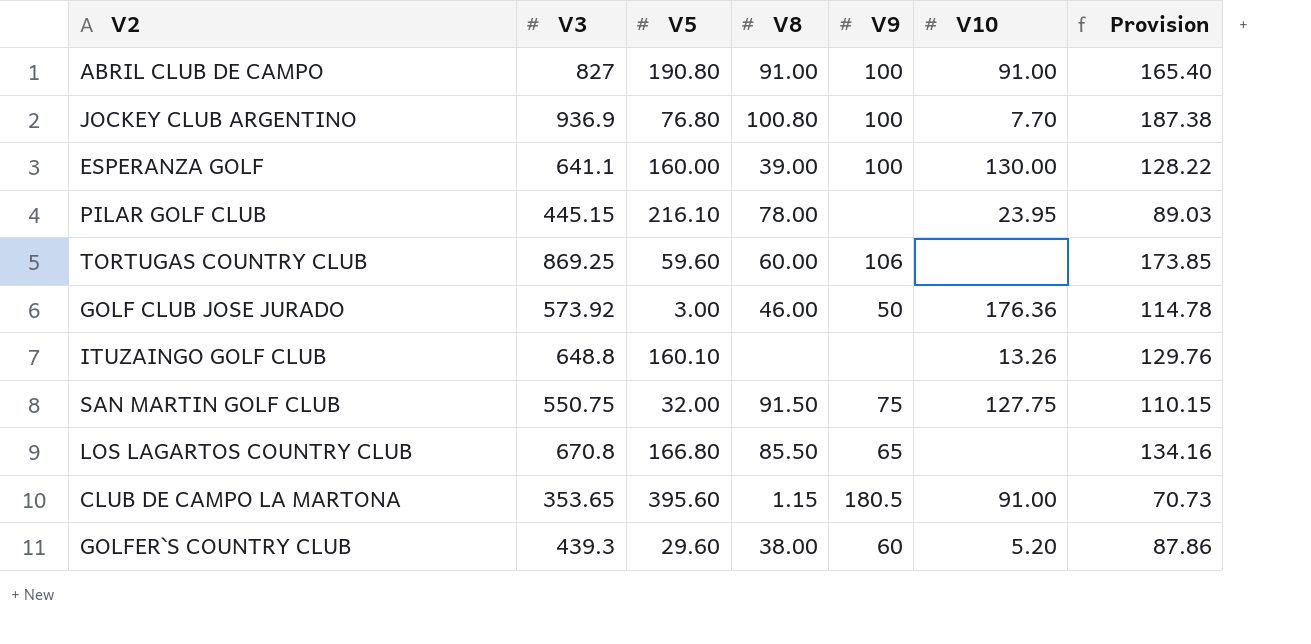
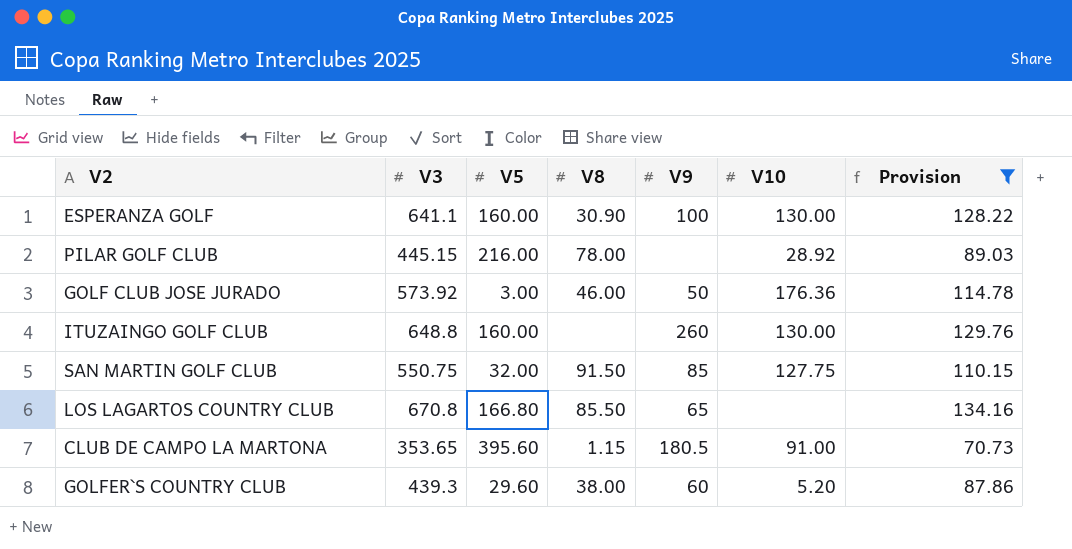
filter: none -> Provision <= 134.16
ESPERANZA GOLF | V8: 39.00 -> 30.90
PILAR GOLF CLUB | V5: 216.10 -> 216.00
PILAR GOLF CLUB | V10: 23.95 -> 28.92
ITUZAINGO GOLF CLUB | V5: 160.10 -> 160.00
ITUZAINGO GOLF CLUB | V9: none -> 260
ITUZAINGO GOLF CLUB | V10: 13.26 -> 130.00
SAN MARTIN GOLF CLUB | V9: 75 -> 85

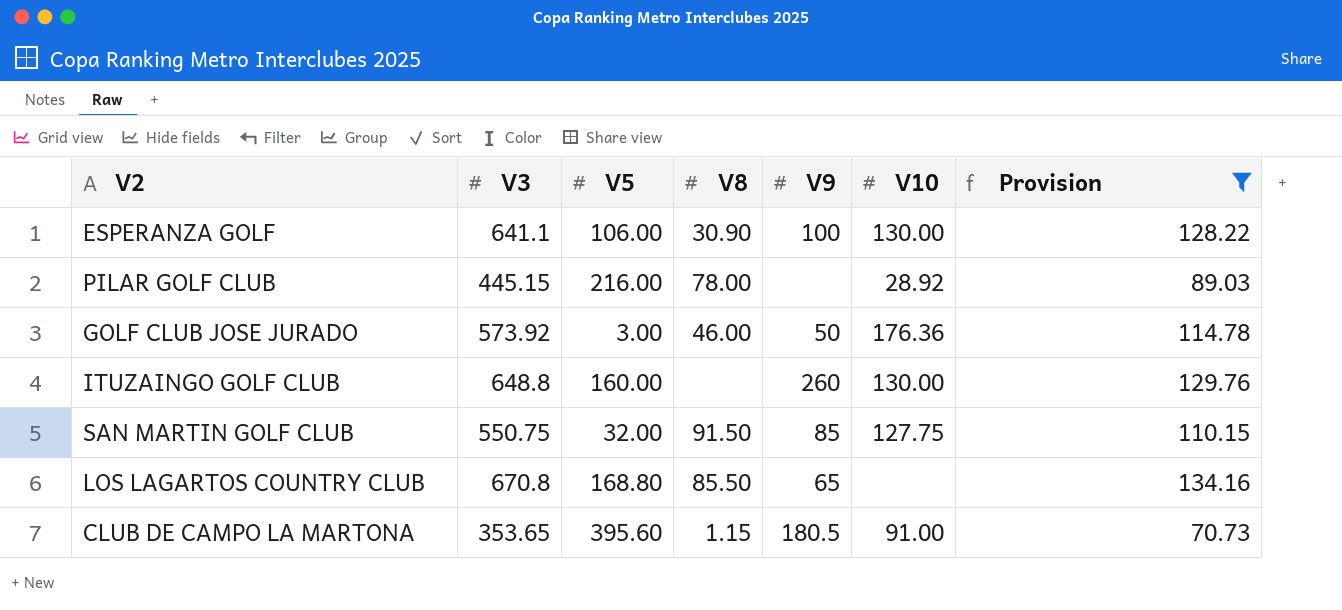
row GOLFER`S COUNTRY CLUB: 439.3 | 29.60 | 38.00 | 60 | 5.20 | 87.86 -> none
ESPERANZA GOLF | V5: 160.00 -> 106.00
LOS LAGARTOS COUNTRY CLUB | V5: 166.80 -> 168.80

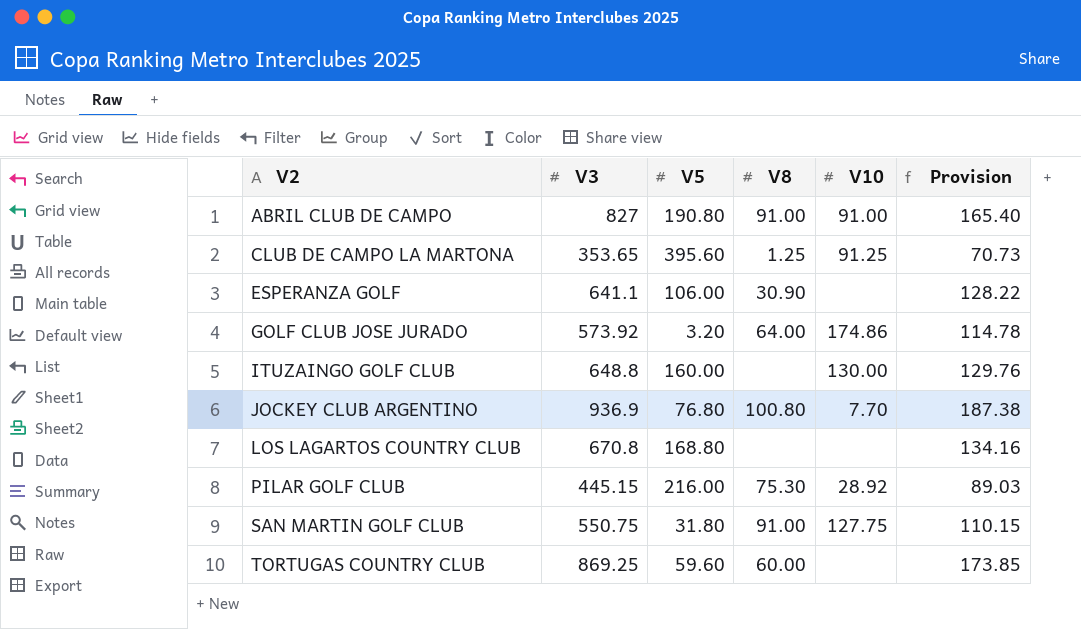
filter: Provision <= 134.16 -> none
row order: none -> V2 ascending
column V9 | position: 5 -> none
CLUB DE CAMPO LA MARTONA | V8: 1.15 -> 1.25
CLUB DE CAMPO LA MARTONA | V10: 91.00 -> 91.25
ESPERANZA GOLF | V10: 130.00 -> none
GOLF CLUB JOSE JURADO | V5: 3.00 -> 3.20
GOLF CLUB JOSE JURADO | V8: 46.00 -> 64.00
GOLF CLUB JOSE JURADO | V10: 176.36 -> 174.86
LOS LAGARTOS COUNTRY CLUB | V8: 85.50 -> none
PILAR GOLF CLUB | V8: 78.00 -> 75.30
SAN MARTIN GOLF CLUB | V5: 32.00 -> 31.80
SAN MARTIN GOLF CLUB | V8: 91.50 -> 91.00

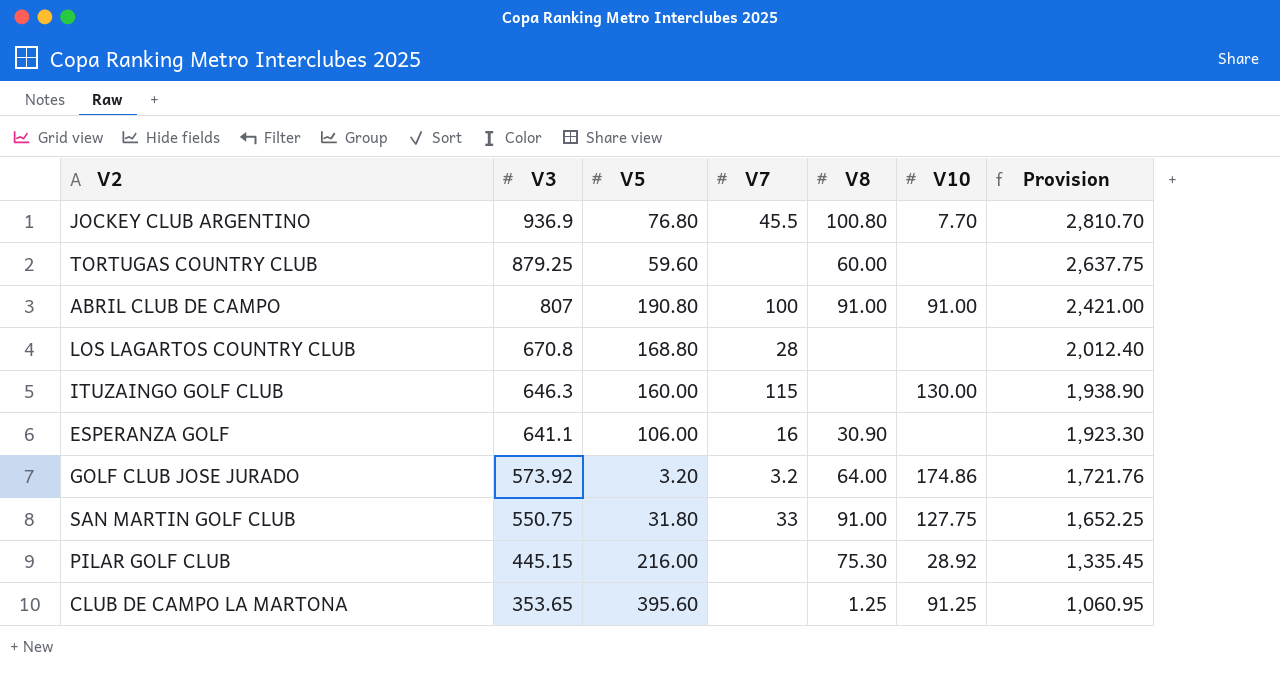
row order: V2 ascending -> V3 descending
column V7 | position: none -> 4
column Provision | formula: [V3] * 0.2 -> [V3] * 3
TORTUGAS COUNTRY CLUB | V3: 869.25 -> 879.25
ABRIL CLUB DE CAMPO | V3: 827 -> 807
ITUZAINGO GOLF CLUB | V3: 648.8 -> 646.3

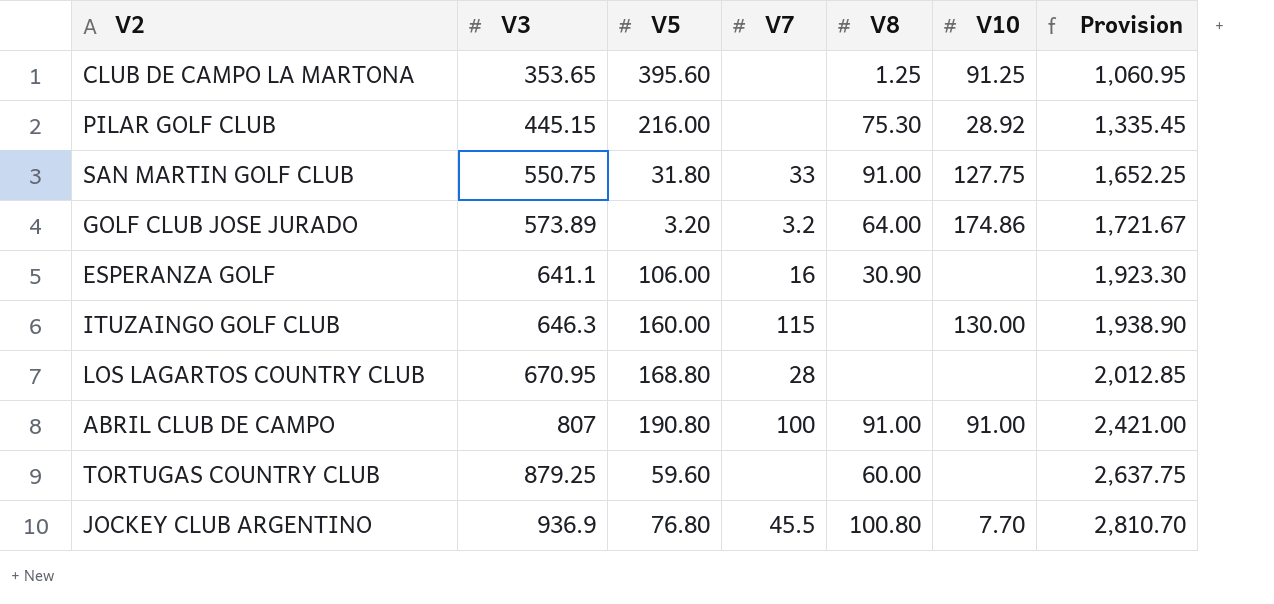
row order: V3 descending -> V3 ascending
GOLF CLUB JOSE JURADO | V3: 573.92 -> 573.89
GOLF CLUB JOSE JURADO | Provision: 1,721.76 -> 1,721.67
LOS LAGARTOS COUNTRY CLUB | V3: 670.8 -> 670.95
LOS LAGARTOS COUNTRY CLUB | Provision: 2,012.40 -> 2,012.85

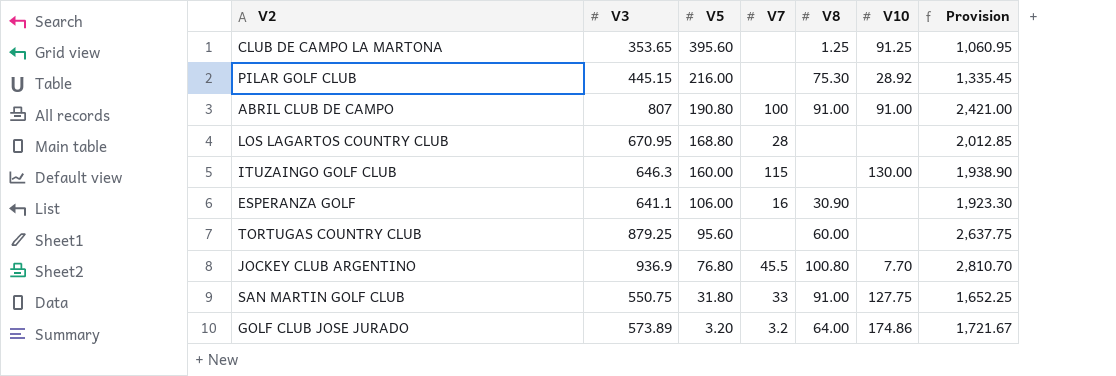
row order: V3 ascending -> V5 descending
TORTUGAS COUNTRY CLUB | V5: 59.60 -> 95.60

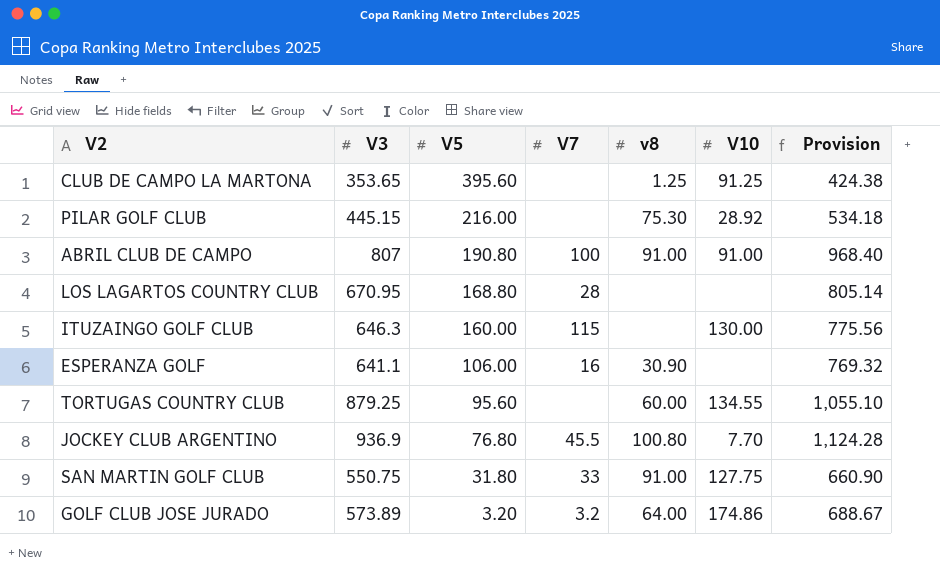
column name: V8 -> v8
column Provision | formula: [V3] * 3 -> [V3] * 1.2
TORTUGAS COUNTRY CLUB | V10: none -> 134.55

